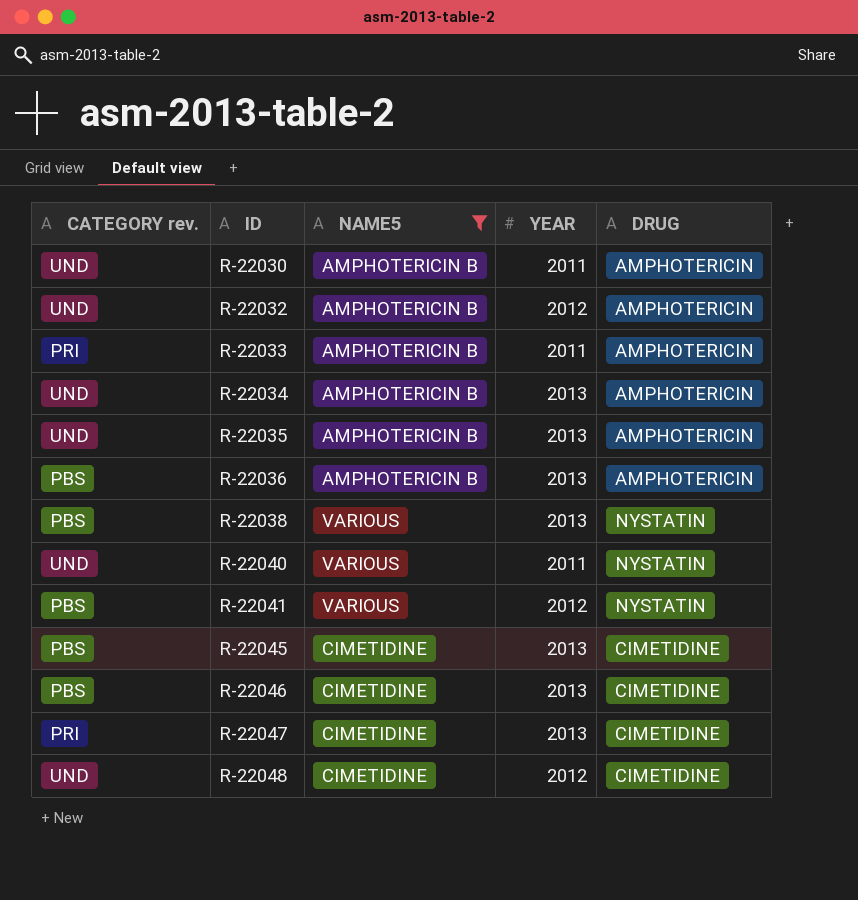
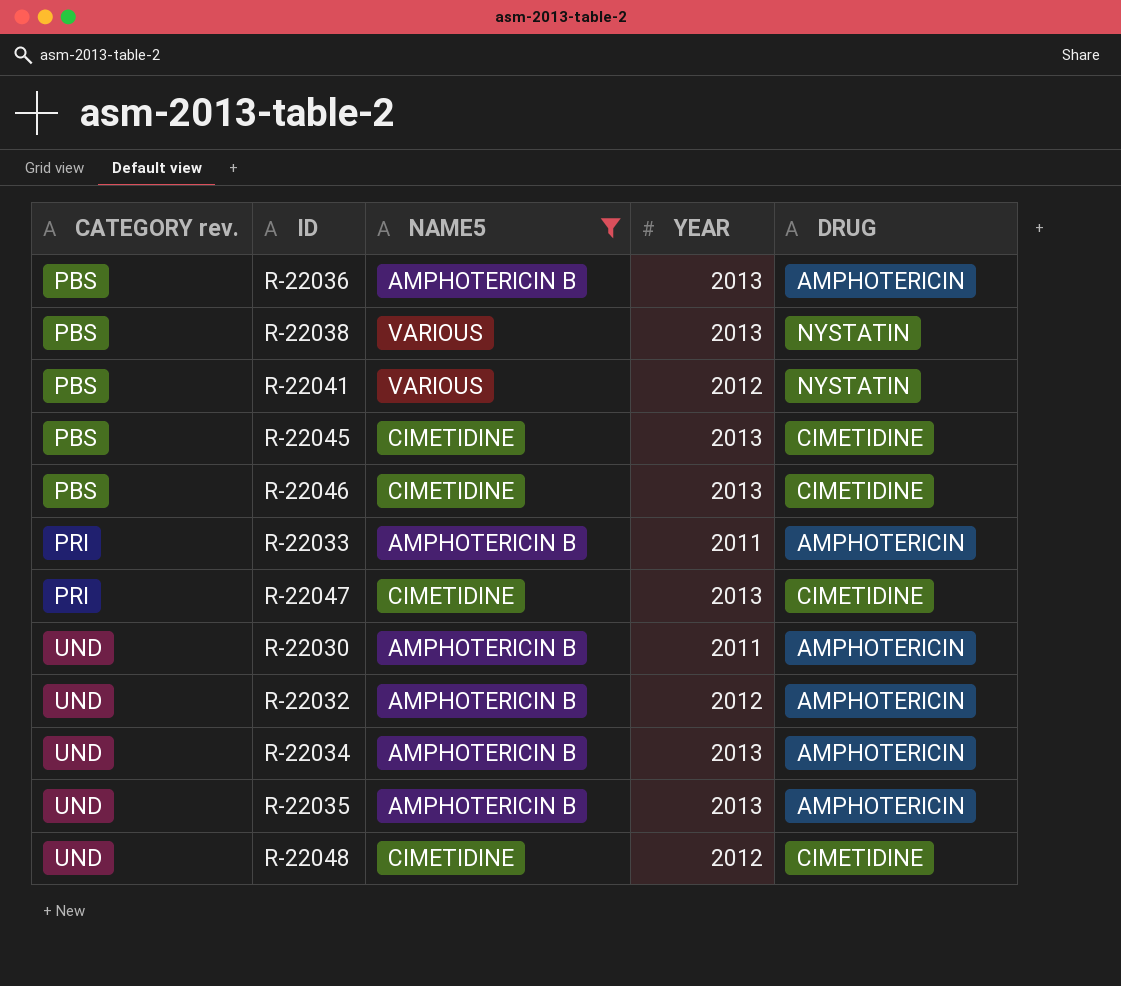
row order: ID ascending -> CATEGORY rev. ascending
row R-22040: UND | VARIOUS | 2011 | NYSTATIN -> none

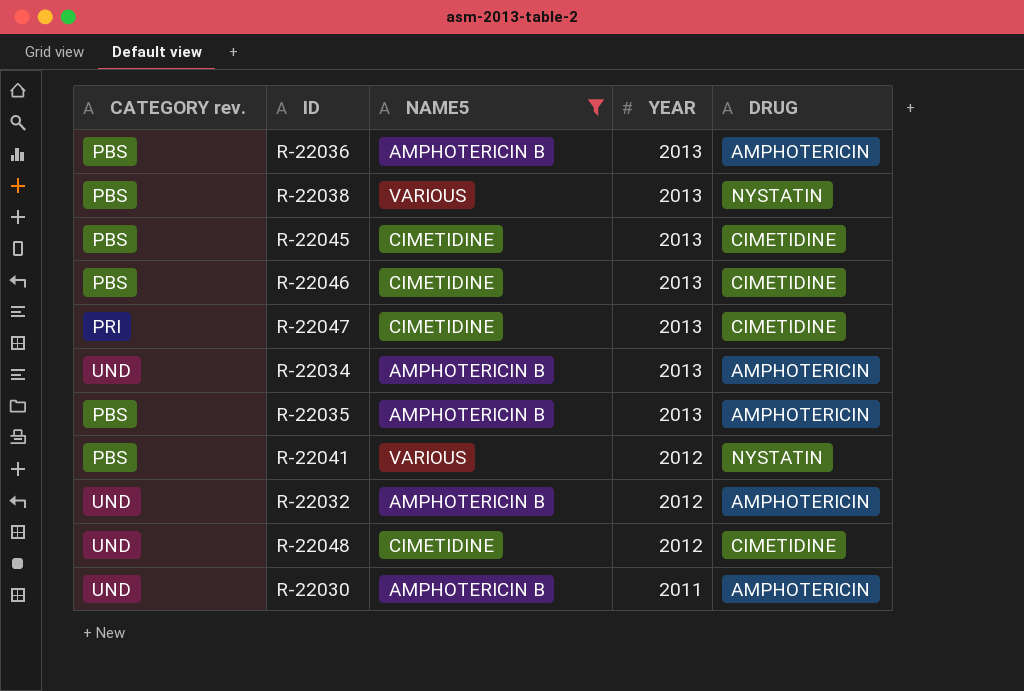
row order: CATEGORY rev. ascending -> YEAR descending
row R-22033: PRI | AMPHOTERICIN B | 2011 | AMPHOTERICIN -> none
R-22035 | CATEGORY rev.: UND -> PBS

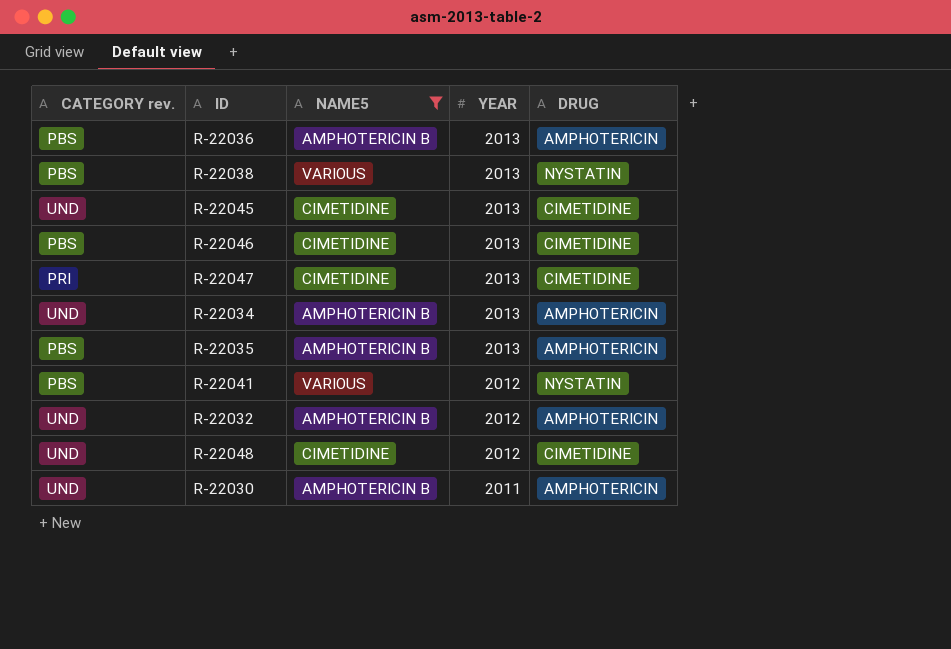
R-22045 | CATEGORY rev.: PBS -> UND

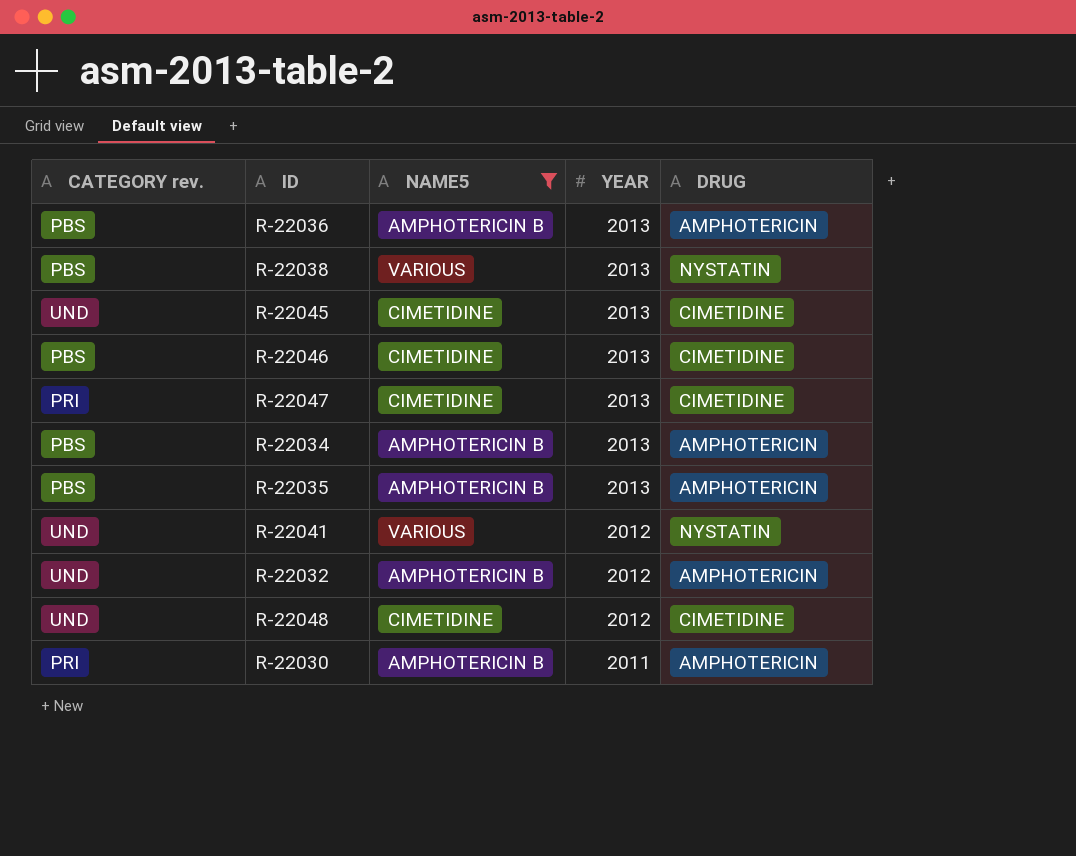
R-22034 | CATEGORY rev.: UND -> PBS
R-22041 | CATEGORY rev.: PBS -> UND
R-22030 | CATEGORY rev.: UND -> PRI

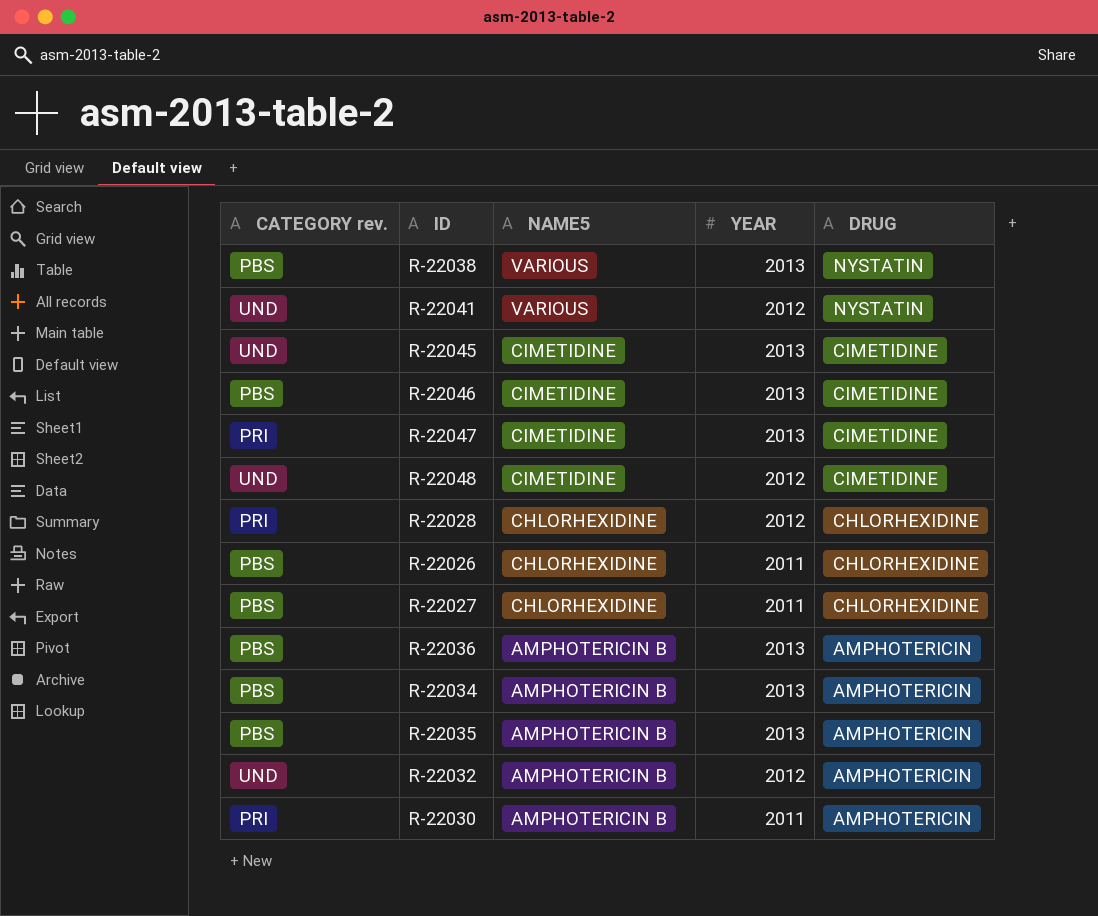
filter: NAME5 != CHLORHEXIDINE -> none
row order: YEAR descending -> NAME5 descending

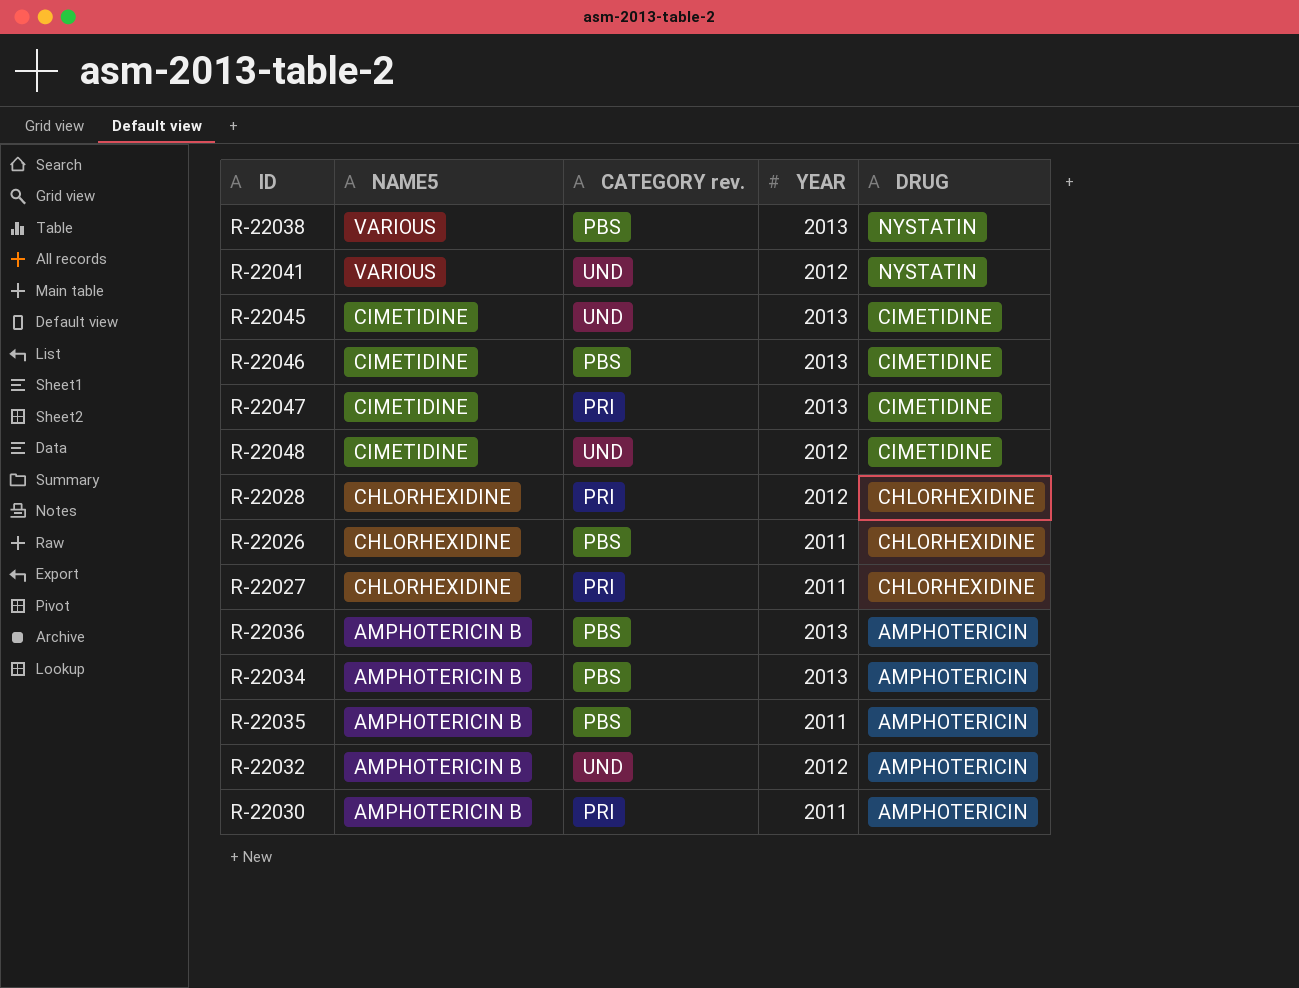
column CATEGORY rev. | position: 1 -> 3
R-22027 | CATEGORY rev.: PBS -> PRI
R-22035 | YEAR: 2013 -> 2011

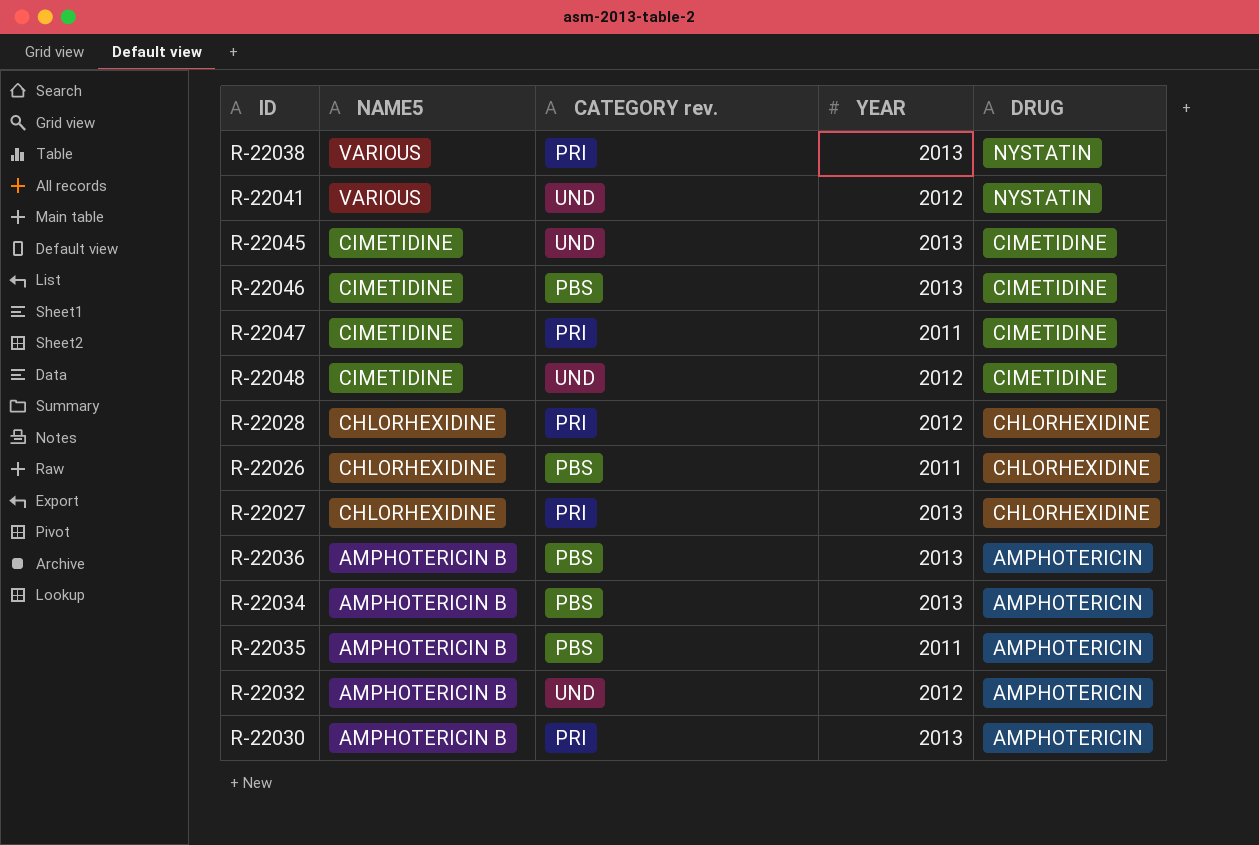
R-22038 | CATEGORY rev.: PBS -> PRI
R-22047 | YEAR: 2013 -> 2011
R-22027 | YEAR: 2011 -> 2013
R-22030 | YEAR: 2011 -> 2013

